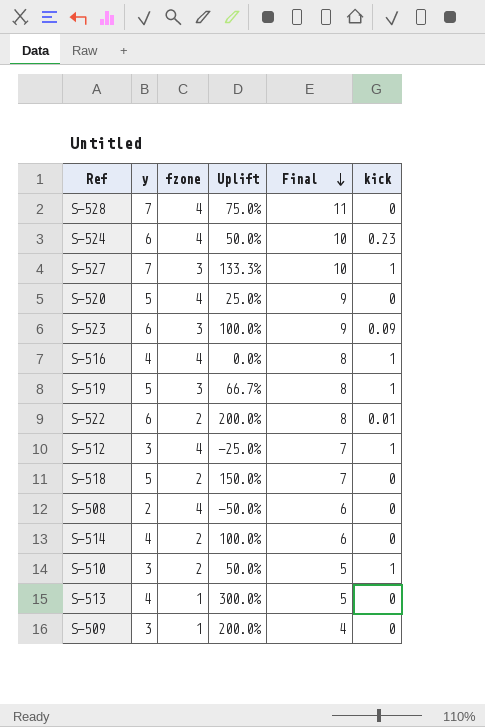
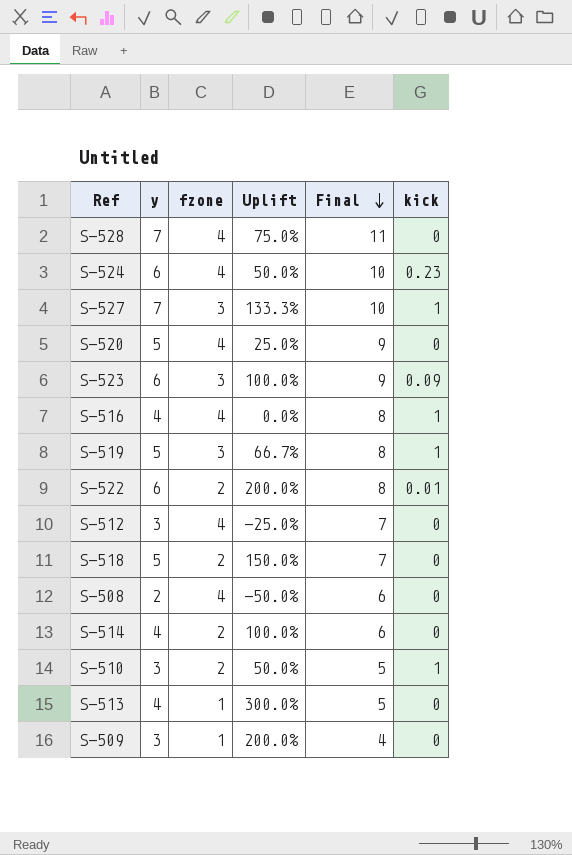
S-512 | kick: 1 -> 0

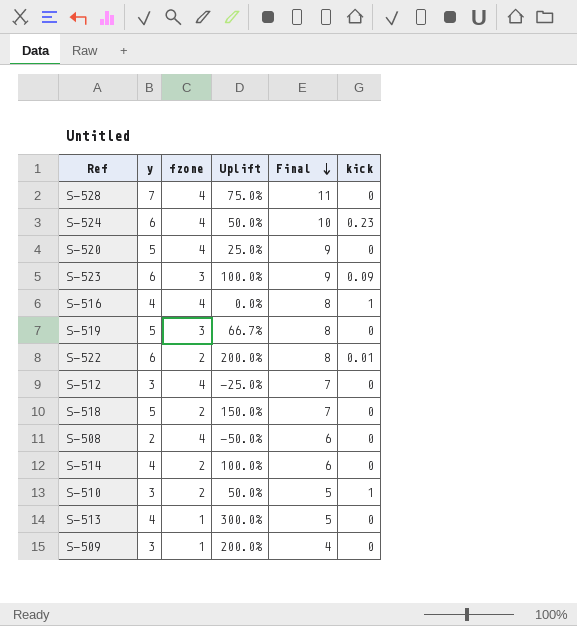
row S-527: 7 | 3 | 133.3% | 10 | 1 -> none
S-519 | kick: 1 -> 0

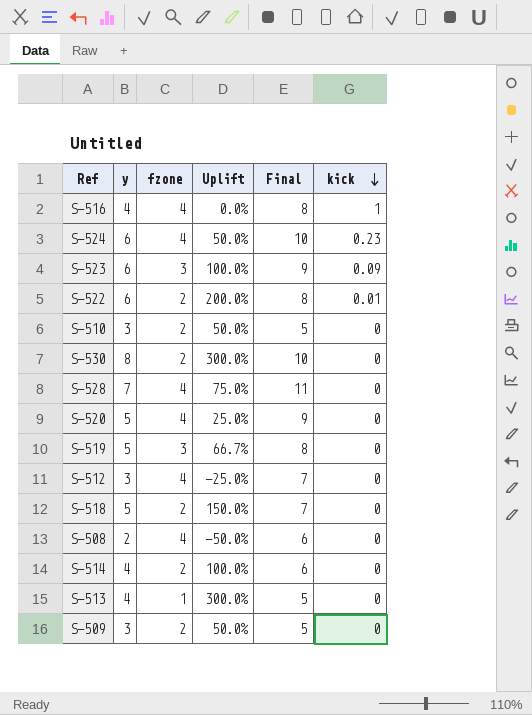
row order: Final descending -> kick descending
S-510 | kick: 1 -> 0
row S-530: none -> 8 | 2 | 300.0% | 10 | 0
S-509 | fzone: 1 -> 2
S-509 | Uplift: 200.0% -> 50.0%
S-509 | Final: 4 -> 5

